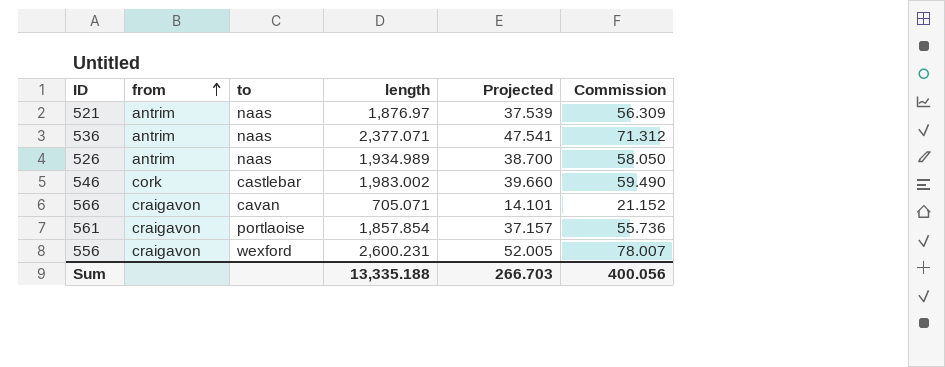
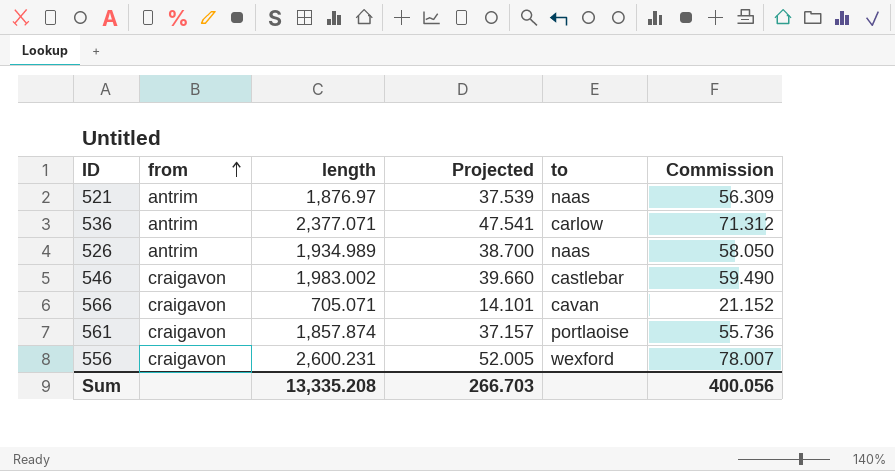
column to | position: 3 -> 5
536 | to: naas -> carlow
546 | from: cork -> craigavon
561 | length: 1,857.854 -> 1,857.874
Sum | length: 13,335.188 -> 13,335.208

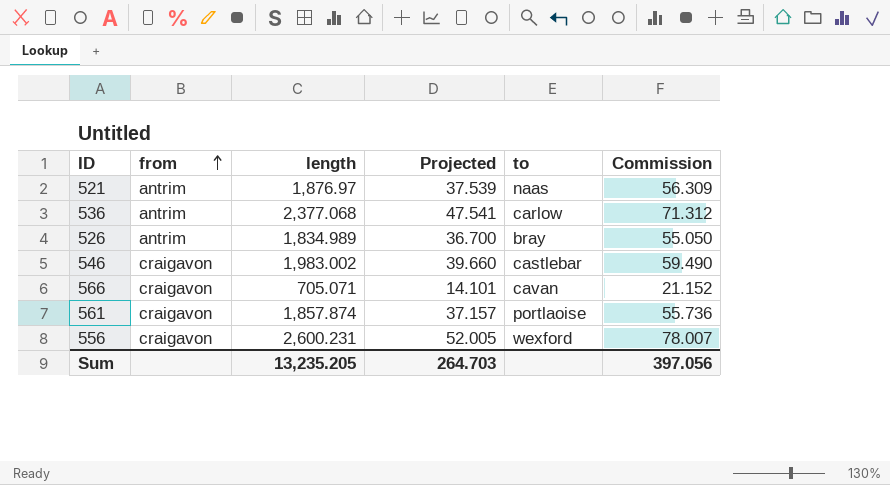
536 | length: 2,377.071 -> 2,377.068
526 | length: 1,934.989 -> 1,834.989
526 | Projected: 38.700 -> 36.700
526 | to: naas -> bray
526 | Commission: 58.050 -> 55.050
Sum | length: 13,335.208 -> 13,235.205
Sum | Projected: 266.703 -> 264.703
Sum | Commission: 400.056 -> 397.056

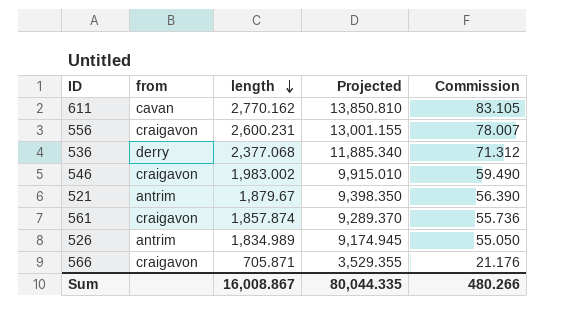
row order: from ascending -> length descending
column to | position: 5 -> none
column Projected | formula: [length] * 0.02 -> [length] * 5
row 611: none -> cavan | 2,770.162 | 13,850.810 | 83.105
536 | from: antrim -> derry
521 | length: 1,876.97 -> 1,879.67
521 | Commission: 56.309 -> 56.390
566 | length: 705.071 -> 705.871
566 | Commission: 21.152 -> 21.176
Sum | length: 13,235.205 -> 16,008.867
Sum | Projected: 264.703 -> 80,044.335
Sum | Commission: 397.056 -> 480.266

